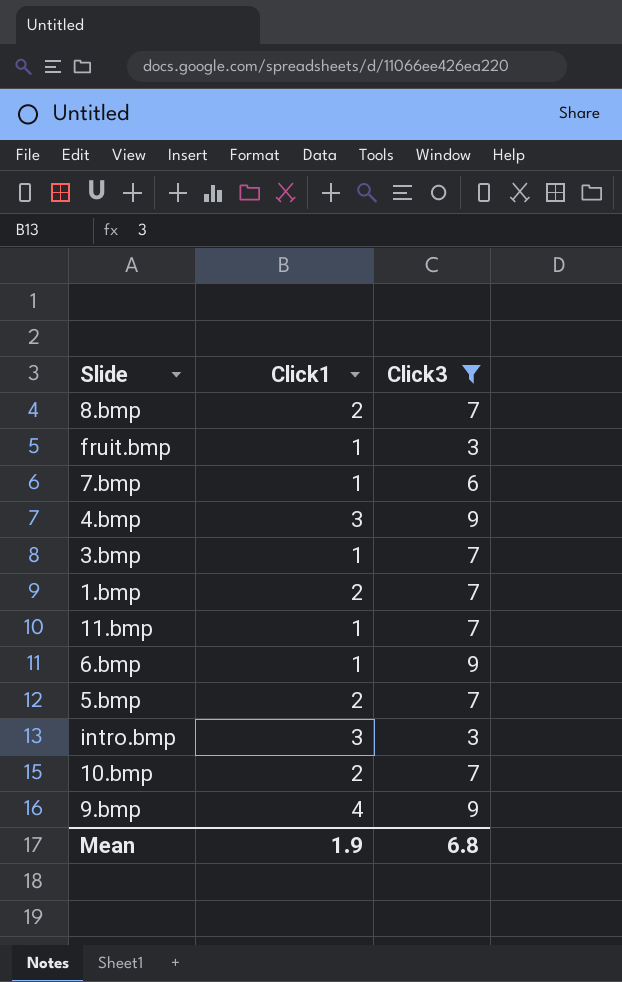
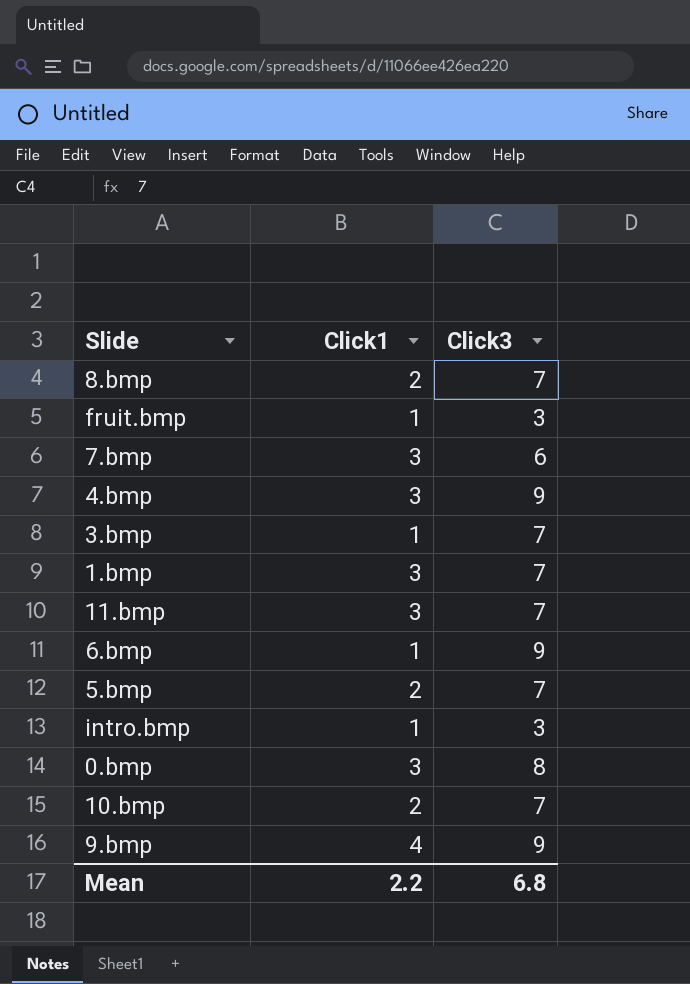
filter: Click3 != 8 -> none
7.bmp | Click1: 1 -> 3
1.bmp | Click1: 2 -> 3
11.bmp | Click1: 1 -> 3
intro.bmp | Click1: 3 -> 1
Mean | Click1: 1.9 -> 2.2

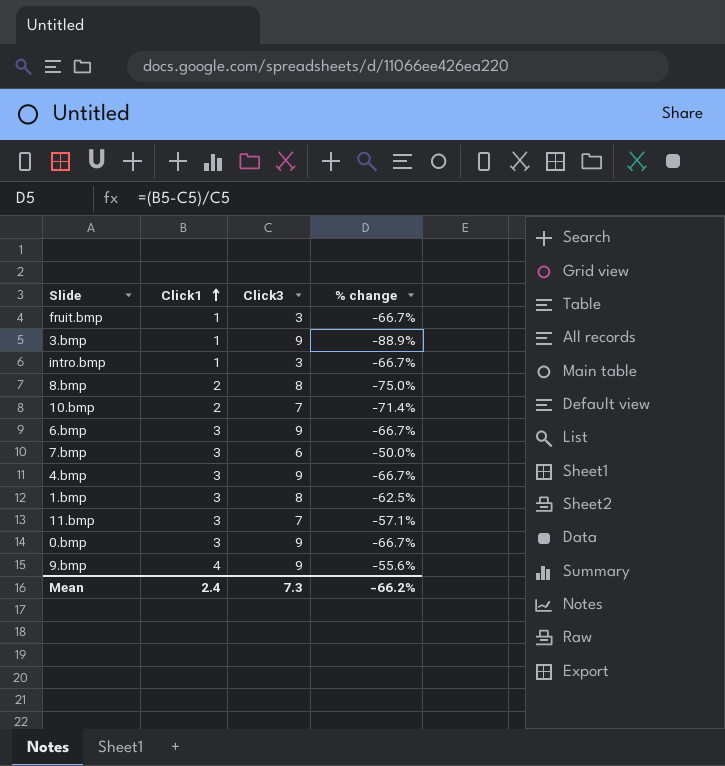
row order: none -> Click1 ascending
column % change | formula: none -> ([Click1] - [Click3]) / [Click3]
row 5.bmp: 2 | 7 -> none
3.bmp | Click3: 7 -> 9
8.bmp | Click3: 7 -> 8
6.bmp | Click1: 1 -> 3
1.bmp | Click3: 7 -> 8
0.bmp | Click3: 8 -> 9
Mean | Click1: 2.2 -> 2.4
Mean | Click3: 6.8 -> 7.3

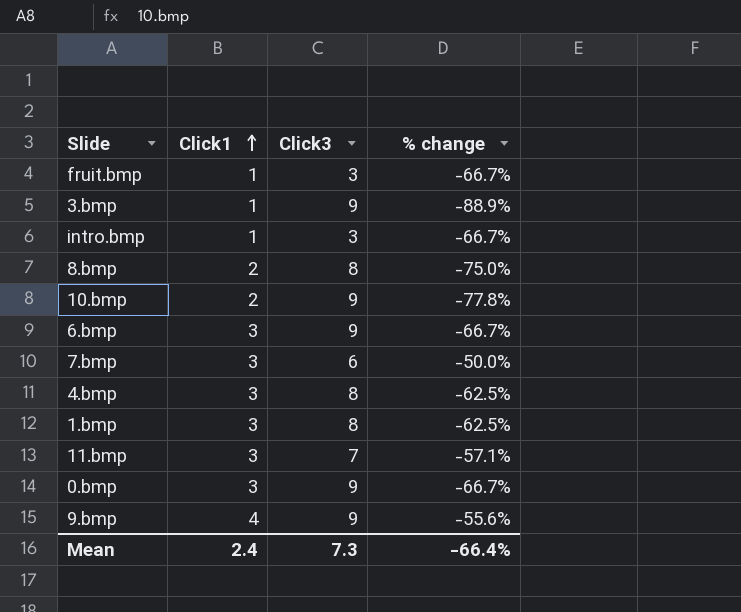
10.bmp | Click3: 7 -> 9
10.bmp | % change: -71.4% -> -77.8%
4.bmp | Click3: 9 -> 8
4.bmp | % change: -66.7% -> -62.5%
Mean | % change: -66.2% -> -66.4%

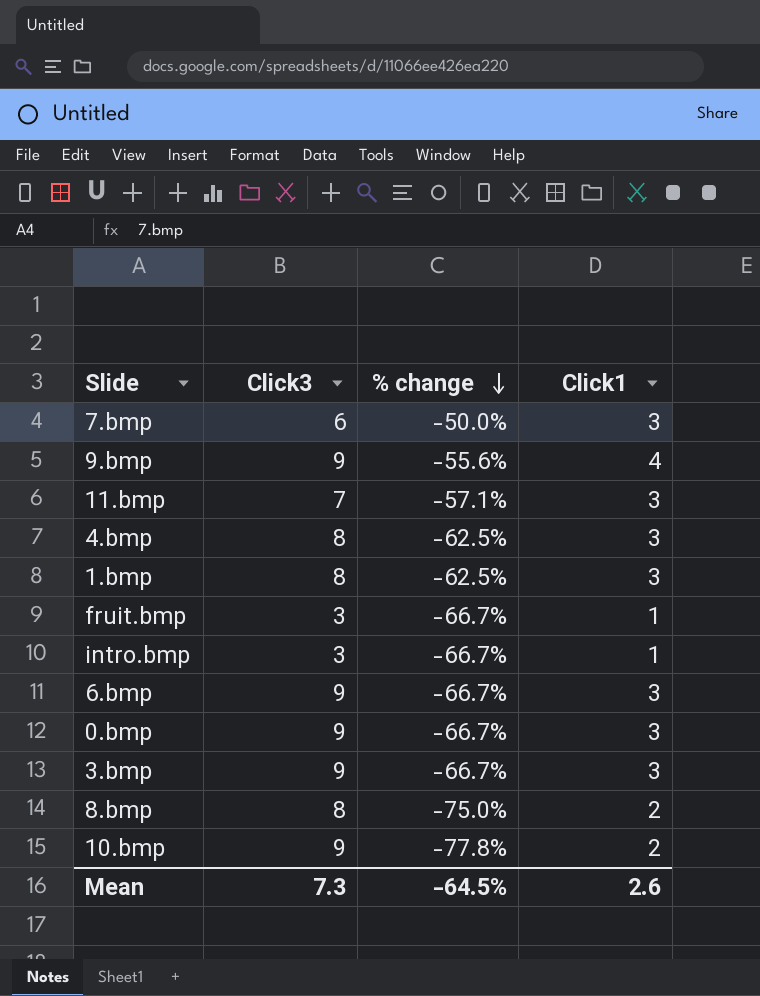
row order: Click1 ascending -> % change descending
column Click1 | position: 2 -> 4
3.bmp | % change: -88.9% -> -66.7%
3.bmp | Click1: 1 -> 3
Mean | % change: -66.4% -> -64.5%
Mean | Click1: 2.4 -> 2.6

